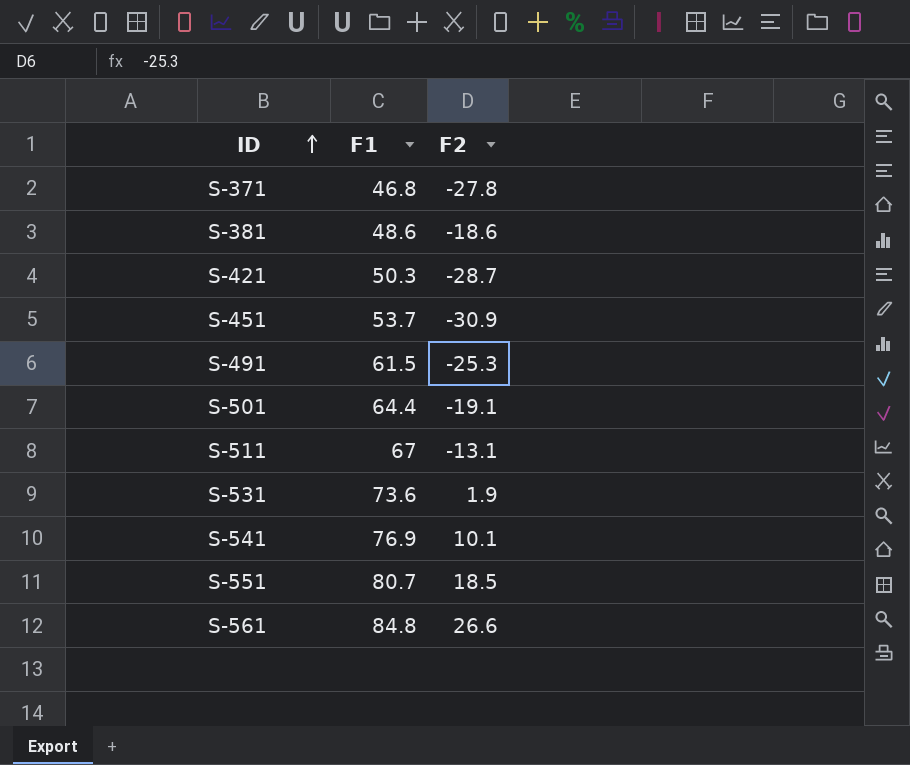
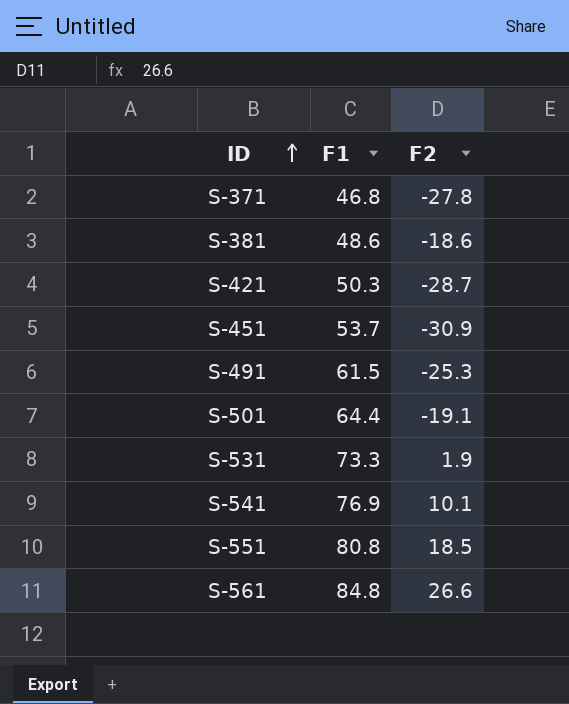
row S-511: 67 | -13.1 -> none
S-531 | F1: 73.6 -> 73.3
S-551 | F1: 80.7 -> 80.8

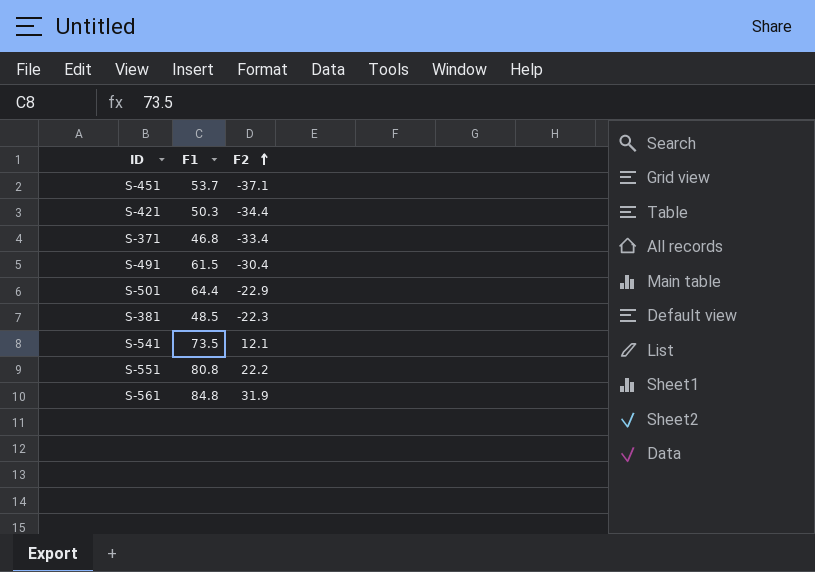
row order: ID ascending -> F2 ascending
row S-531: 73.3 | 1.9 -> none
S-451 | F2: -30.9 -> -37.1
S-421 | F2: -28.7 -> -34.4
S-371 | F2: -27.8 -> -33.4
S-491 | F2: -25.3 -> -30.4
S-501 | F2: -19.1 -> -22.9
S-381 | F1: 48.6 -> 48.5
S-381 | F2: -18.6 -> -22.3
S-541 | F1: 76.9 -> 73.5
S-541 | F2: 10.1 -> 12.1
S-551 | F2: 18.5 -> 22.2
S-561 | F2: 26.6 -> 31.9

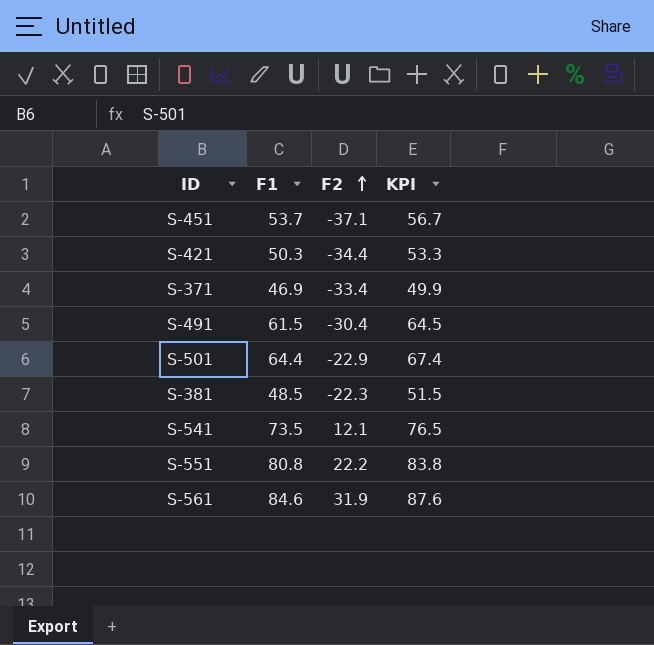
column KPI | formula: none -> [F1] + 3
S-371 | F1: 46.8 -> 46.9
S-561 | F1: 84.8 -> 84.6

